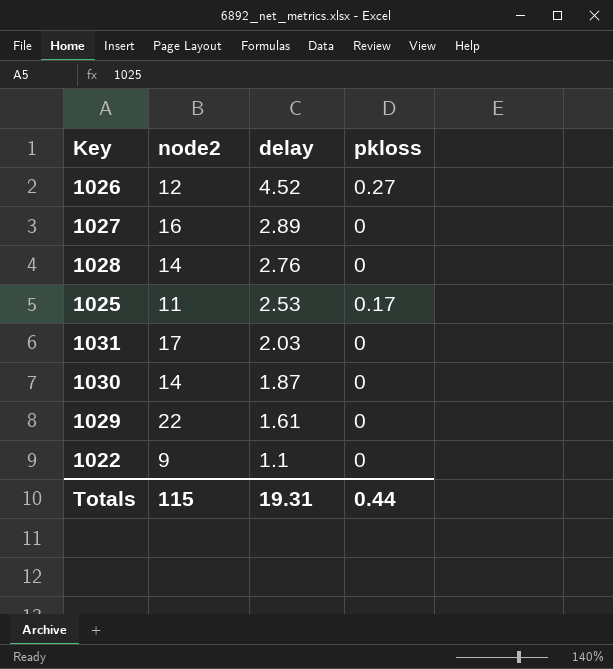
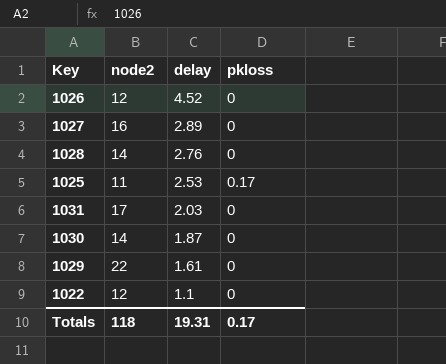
1026 | pkloss: 0.27 -> 0
1022 | node2: 9 -> 12
Totals | node2: 115 -> 118
Totals | pkloss: 0.44 -> 0.17

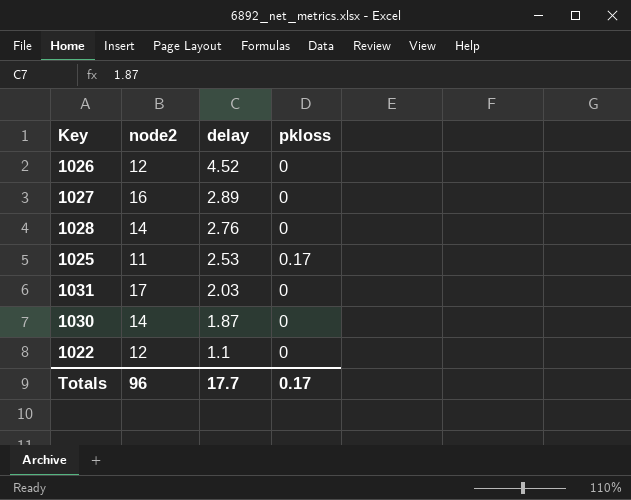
row 1029: 22 | 1.61 | 0 -> none
Totals | node2: 118 -> 96
Totals | delay: 19.31 -> 17.7

